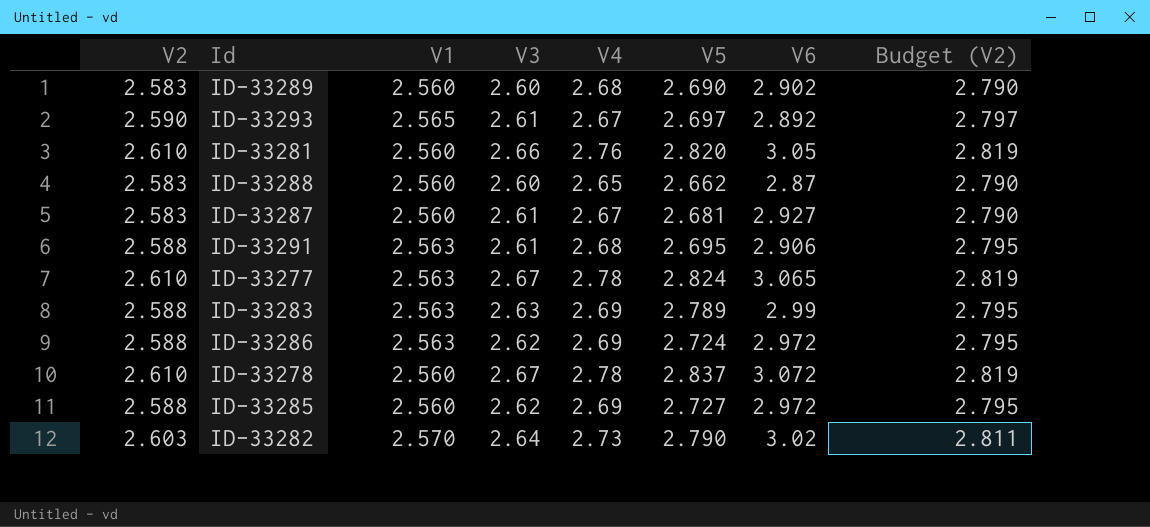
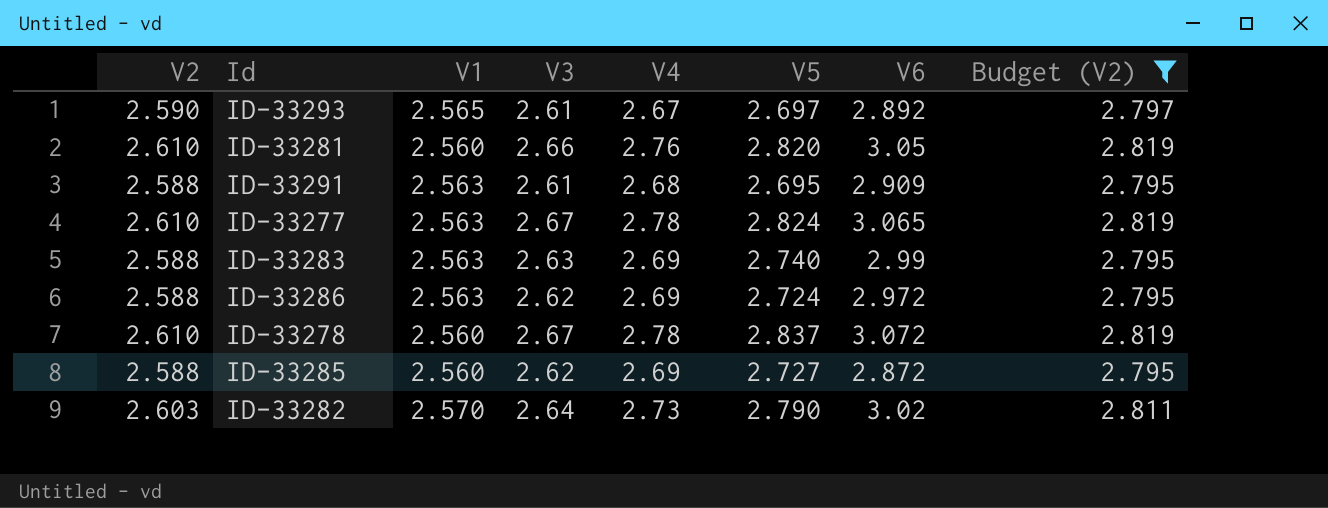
filter: none -> Budget (V2) != 2.790
ID-33291 | V6: 2.906 -> 2.909
ID-33283 | V5: 2.789 -> 2.740
ID-33285 | V6: 2.972 -> 2.872

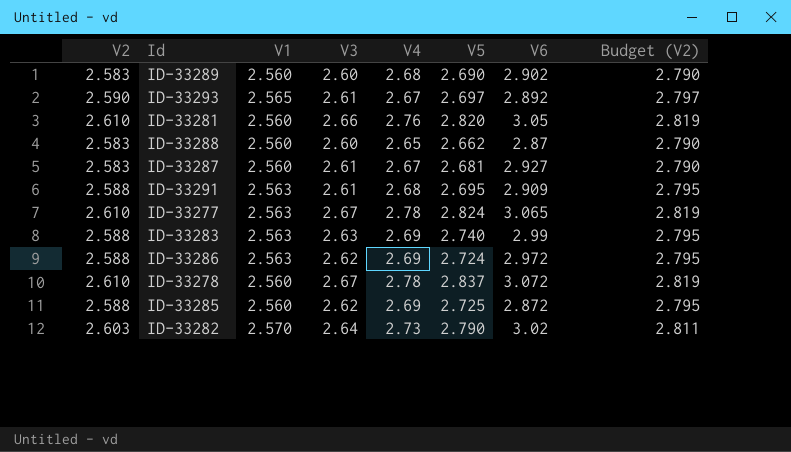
filter: Budget (V2) != 2.790 -> none
ID-33285 | V5: 2.727 -> 2.725

